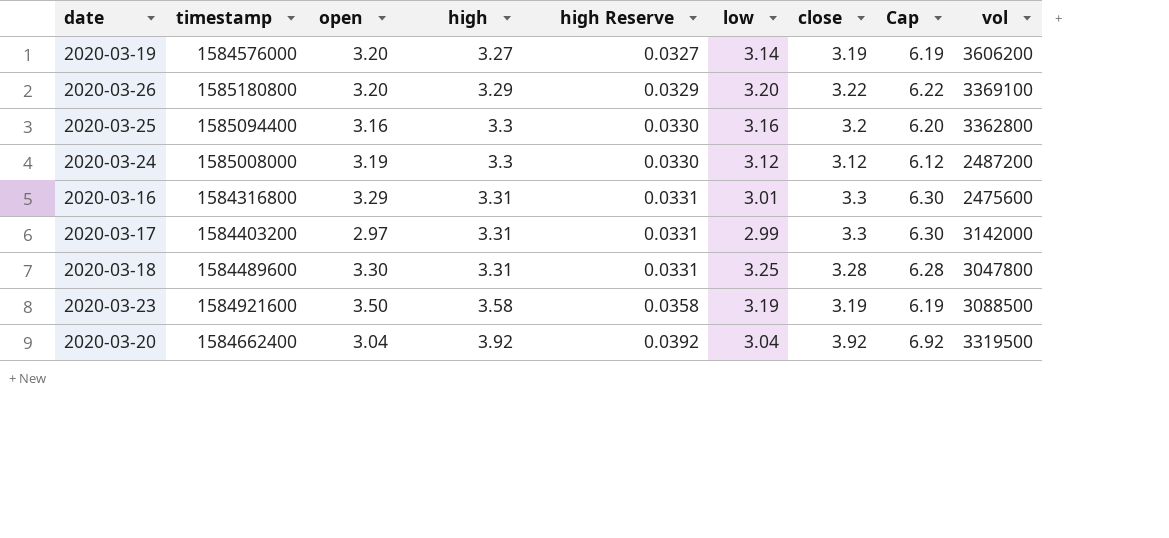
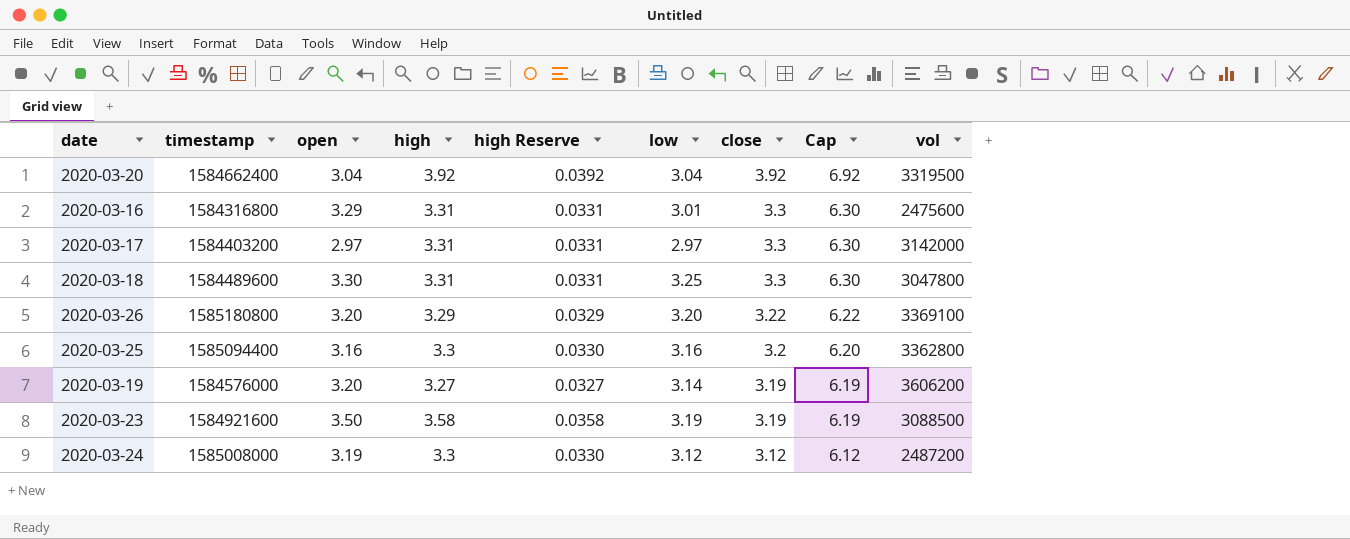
row order: high ascending -> close descending
2020-03-17 | low: 2.99 -> 2.97
2020-03-18 | close: 3.28 -> 3.3
2020-03-18 | Cap: 6.28 -> 6.30

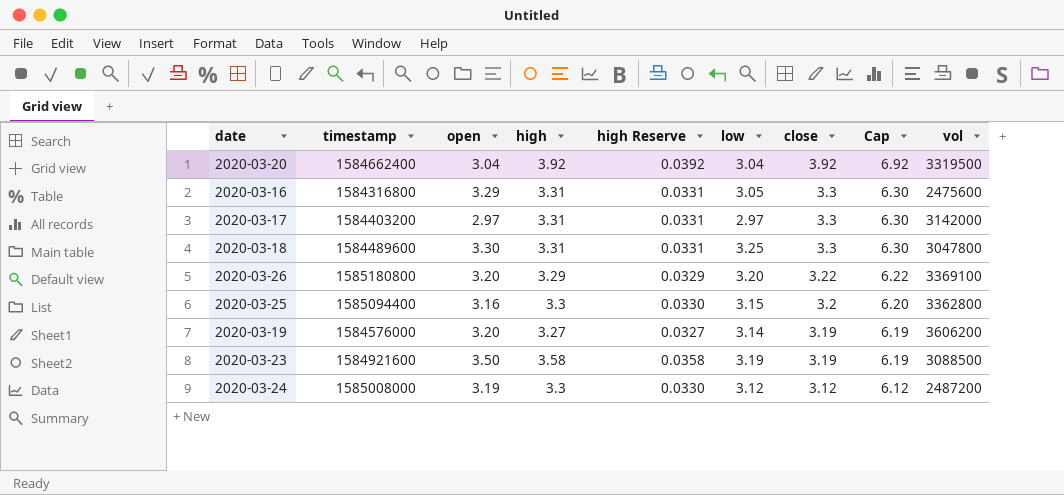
2020-03-16 | low: 3.01 -> 3.05
2020-03-25 | low: 3.16 -> 3.15

